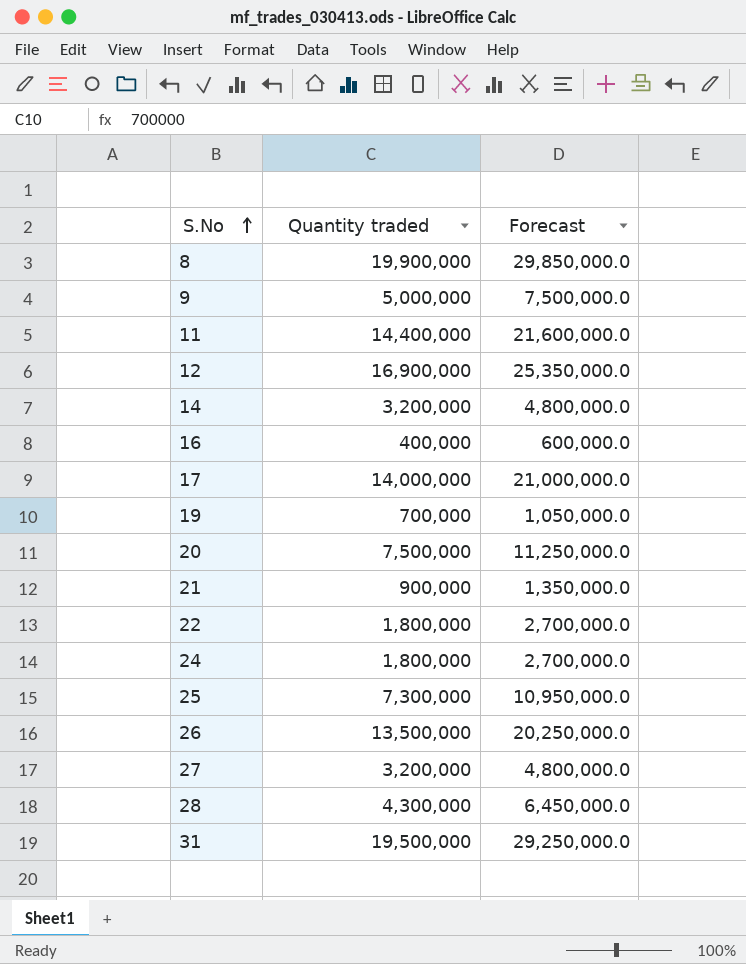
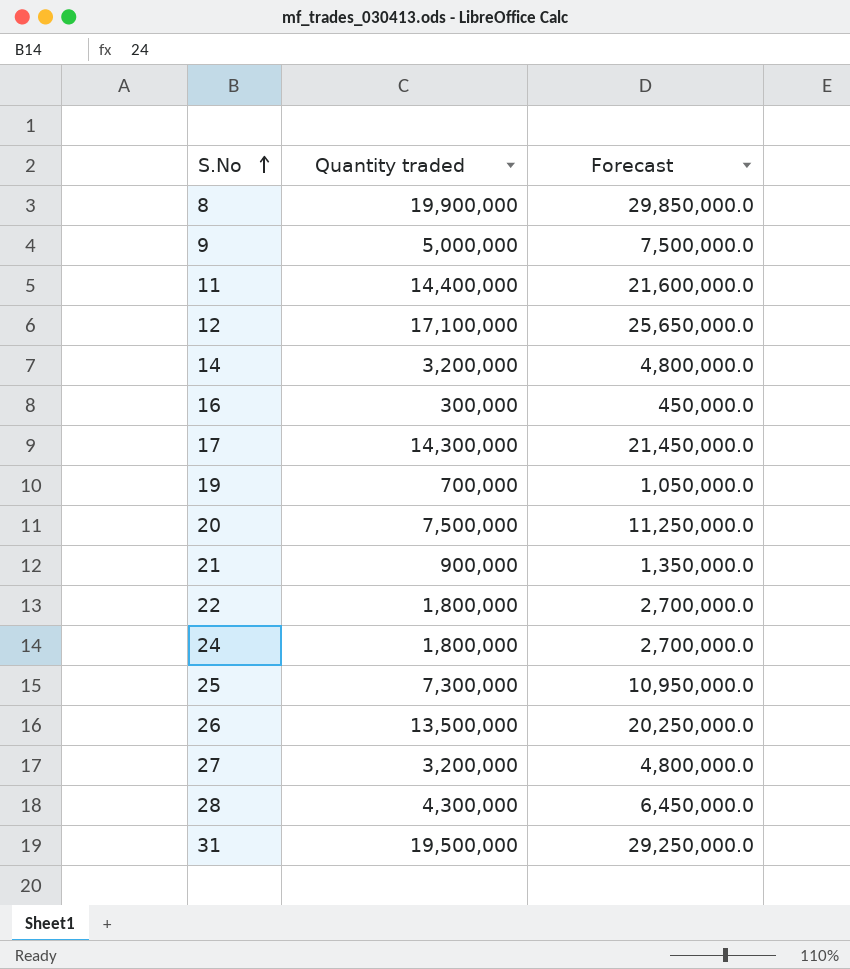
12 | Quantity traded: 16,900,000 -> 17,100,000
12 | Forecast: 25,350,000.0 -> 25,650,000.0
16 | Quantity traded: 400,000 -> 300,000
16 | Forecast: 600,000.0 -> 450,000.0
17 | Quantity traded: 14,000,000 -> 14,300,000
17 | Forecast: 21,000,000.0 -> 21,450,000.0

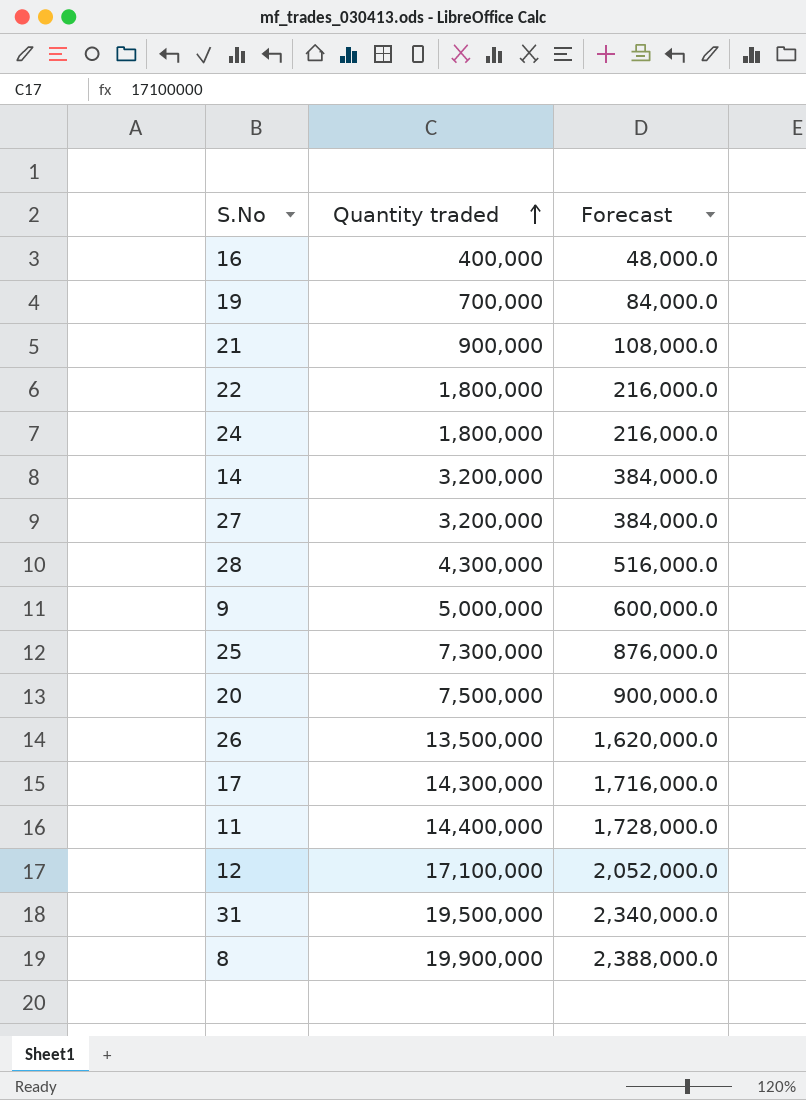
row order: S.No ascending -> Quantity traded ascending
column Forecast | formula: [Quantity traded] * 1.5 -> [Quantity traded] * 0.12
16 | Quantity traded: 300,000 -> 400,000

